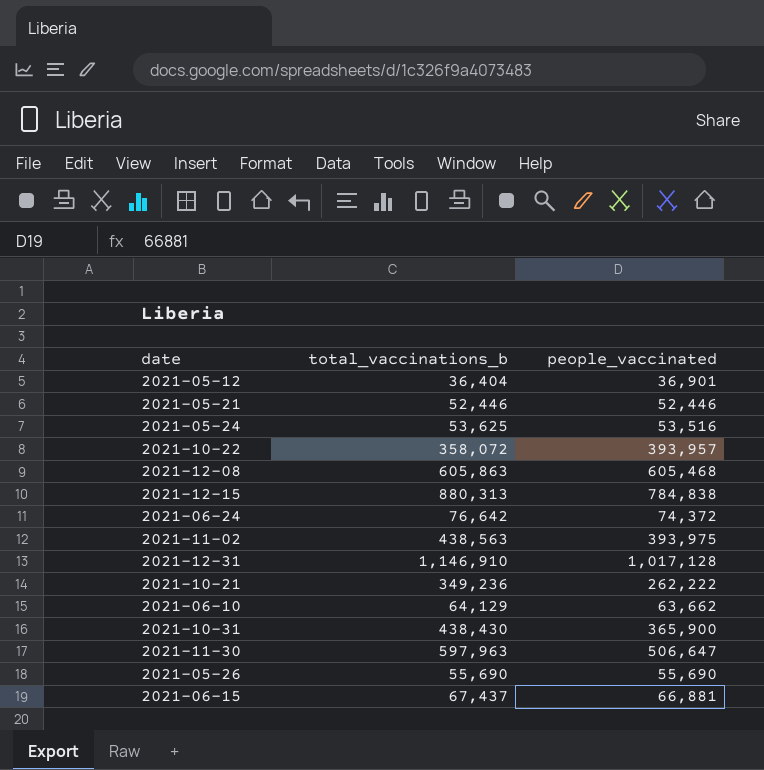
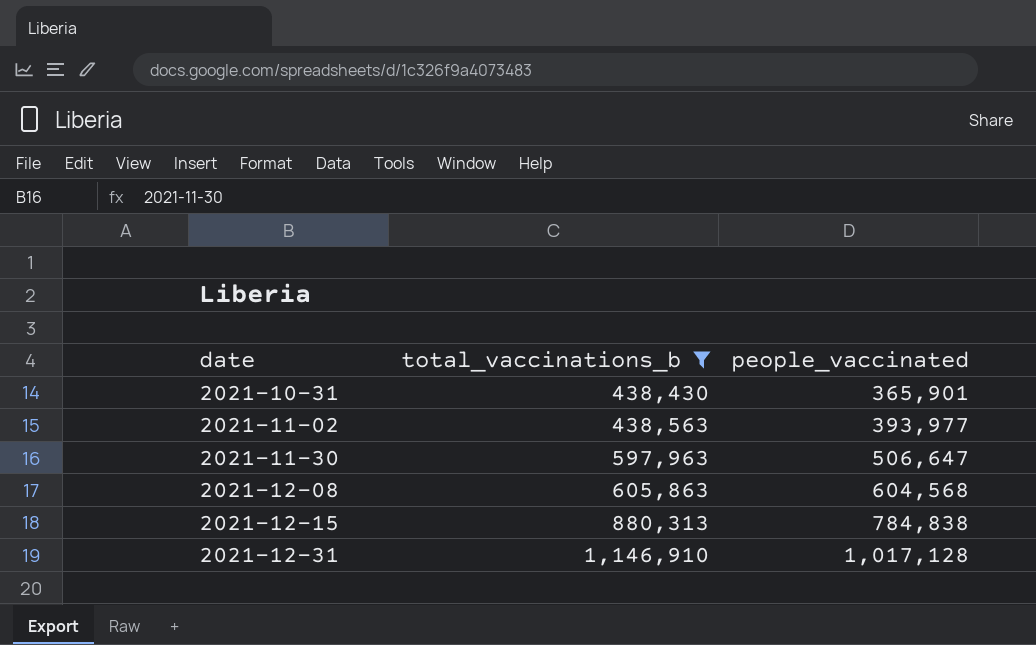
filter: none -> total_vaccinations_b >= 438,430
row order: none -> date ascending
2021-10-31 | people_vaccinated: 365,900 -> 365,901
2021-11-02 | people_vaccinated: 393,975 -> 393,977
2021-12-08 | people_vaccinated: 605,468 -> 604,568

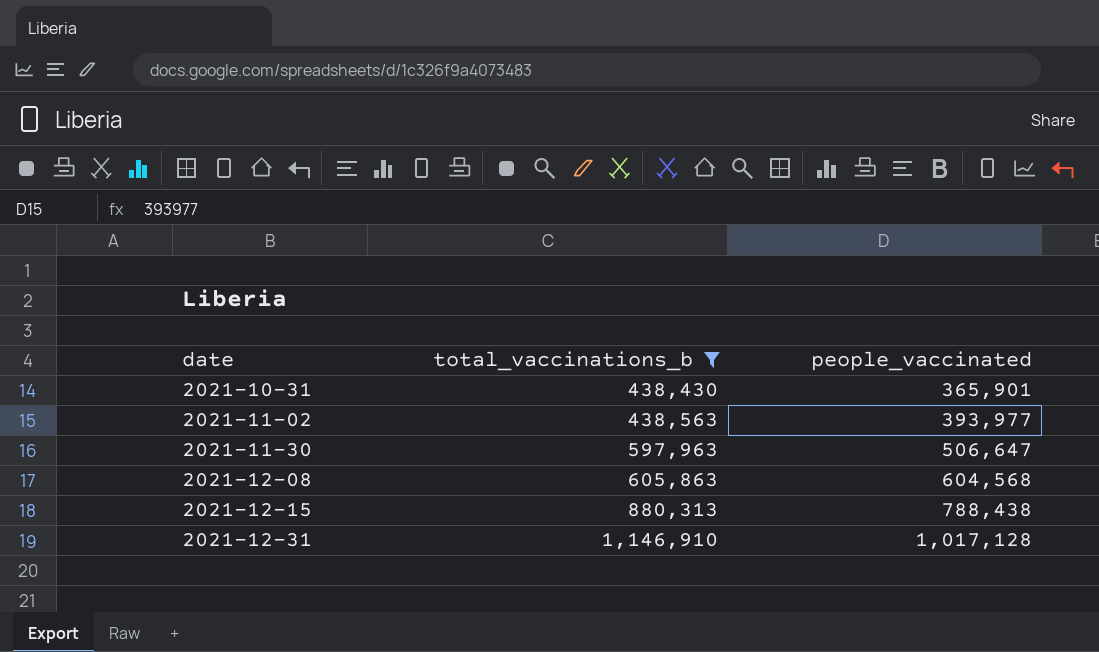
2021-12-15 | people_vaccinated: 784,838 -> 788,438

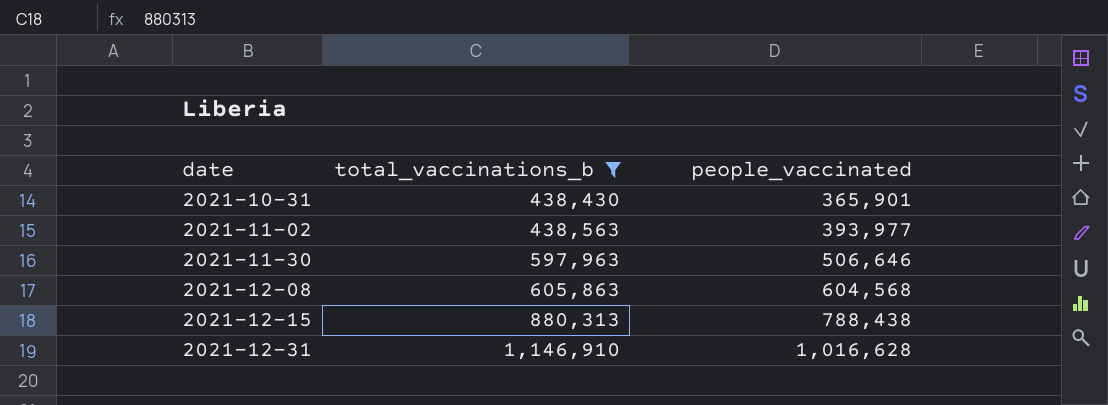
2021-11-30 | people_vaccinated: 506,647 -> 506,646
2021-12-31 | people_vaccinated: 1,017,128 -> 1,016,628

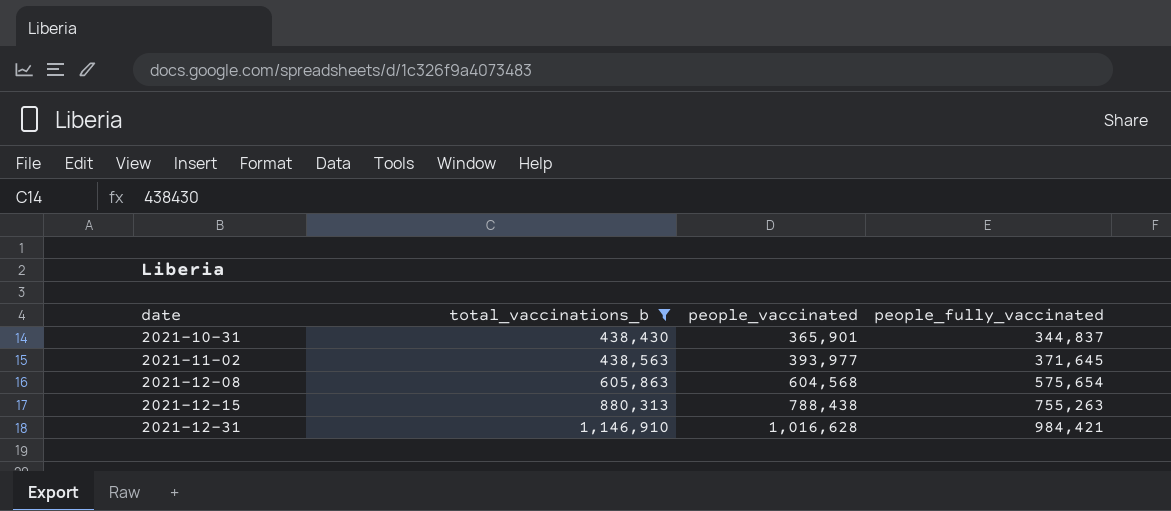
column people_fully_vaccinated | position: none -> 4
row 2021-11-30: 597,963 | 506,646 -> none

